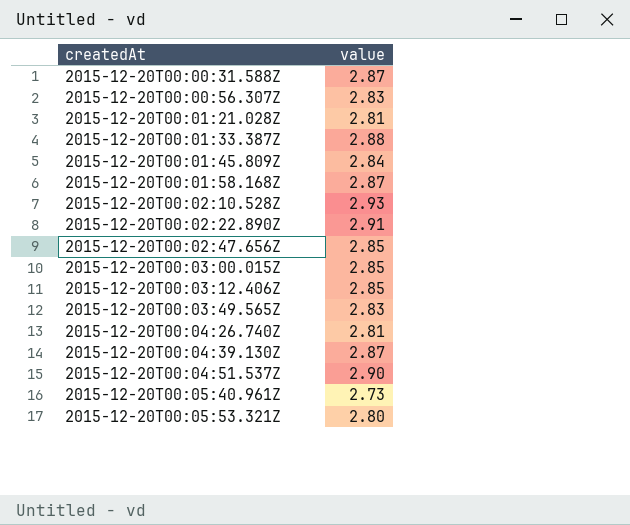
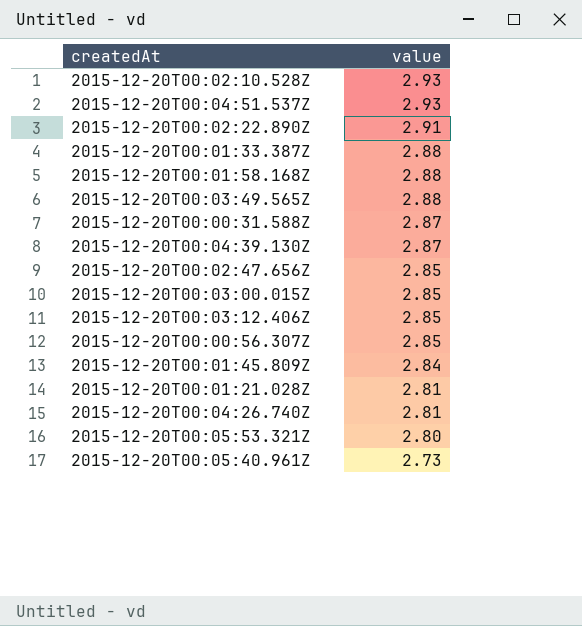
row order: createdAt ascending -> value descending
2015-12-20T00:04:51.537Z | value: 2.90 -> 2.93
2015-12-20T00:01:58.168Z | value: 2.87 -> 2.88
2015-12-20T00:03:49.565Z | value: 2.83 -> 2.88
2015-12-20T00:00:56.307Z | value: 2.83 -> 2.85

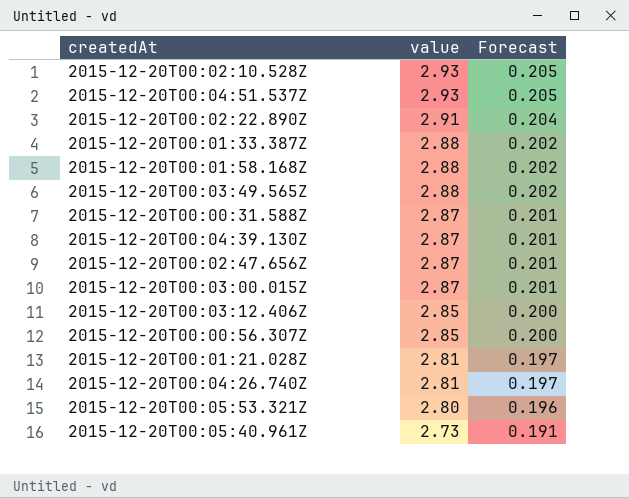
column Forecast | formula: none -> [value] * 0.07
row 2015-12-20T00:01:45.809Z: 2.84 -> none
2015-12-20T00:02:47.656Z | value: 2.85 -> 2.87
2015-12-20T00:03:00.015Z | value: 2.85 -> 2.87

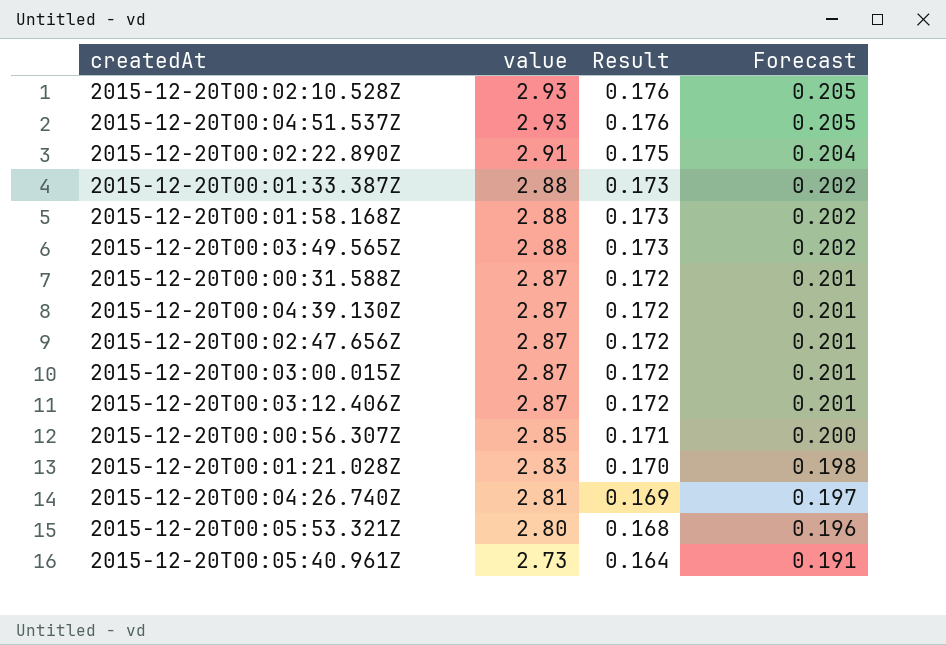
column Result | formula: none -> [value] * 0.06
2015-12-20T00:03:12.406Z | value: 2.85 -> 2.87
2015-12-20T00:03:12.406Z | Forecast: 0.200 -> 0.201
2015-12-20T00:01:21.028Z | value: 2.81 -> 2.83
2015-12-20T00:01:21.028Z | Forecast: 0.197 -> 0.198

